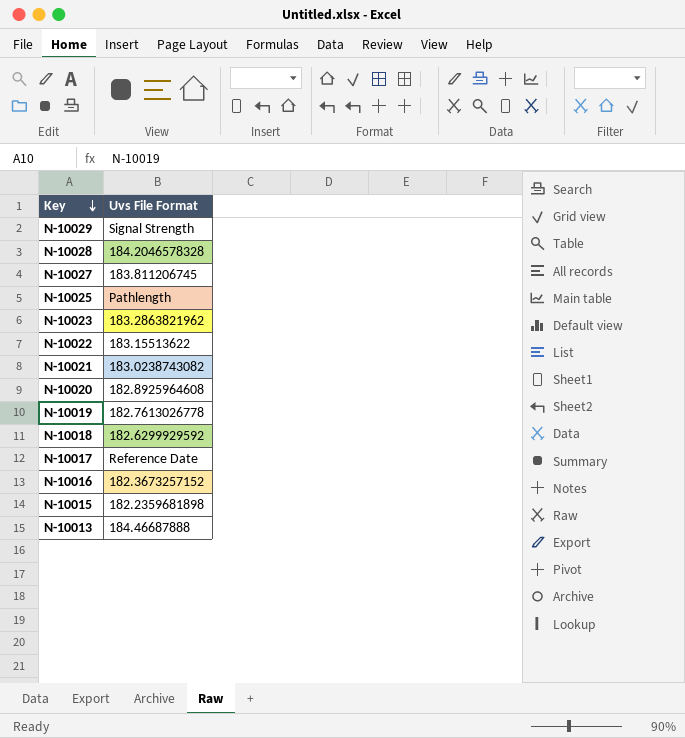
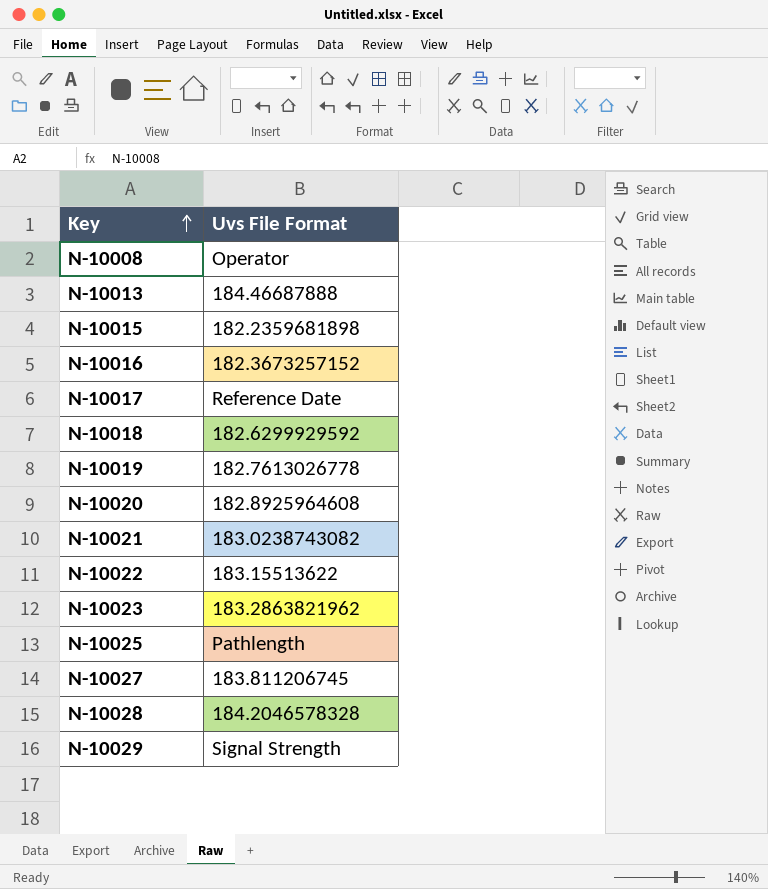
row order: Key descending -> Key ascending
row N-10008: none -> Operator

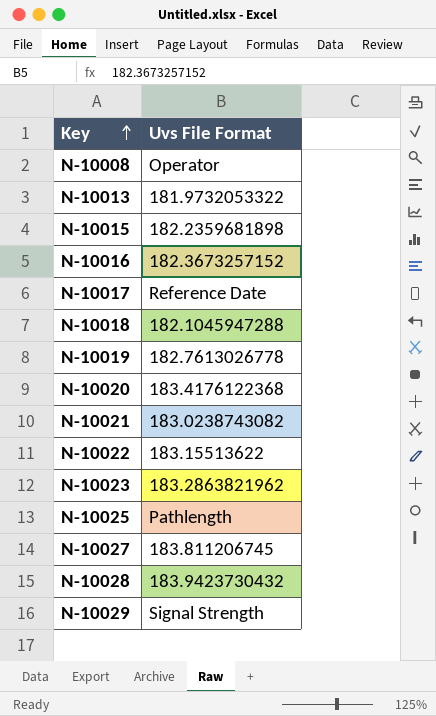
N-10013 | Uvs File Format: 184.46687888 -> 181.9732053322
N-10018 | Uvs File Format: 182.6299929592 -> 182.1045947288
N-10020 | Uvs File Format: 182.8925964608 -> 183.4176122368
N-10028 | Uvs File Format: 184.2046578328 -> 183.9423730432

